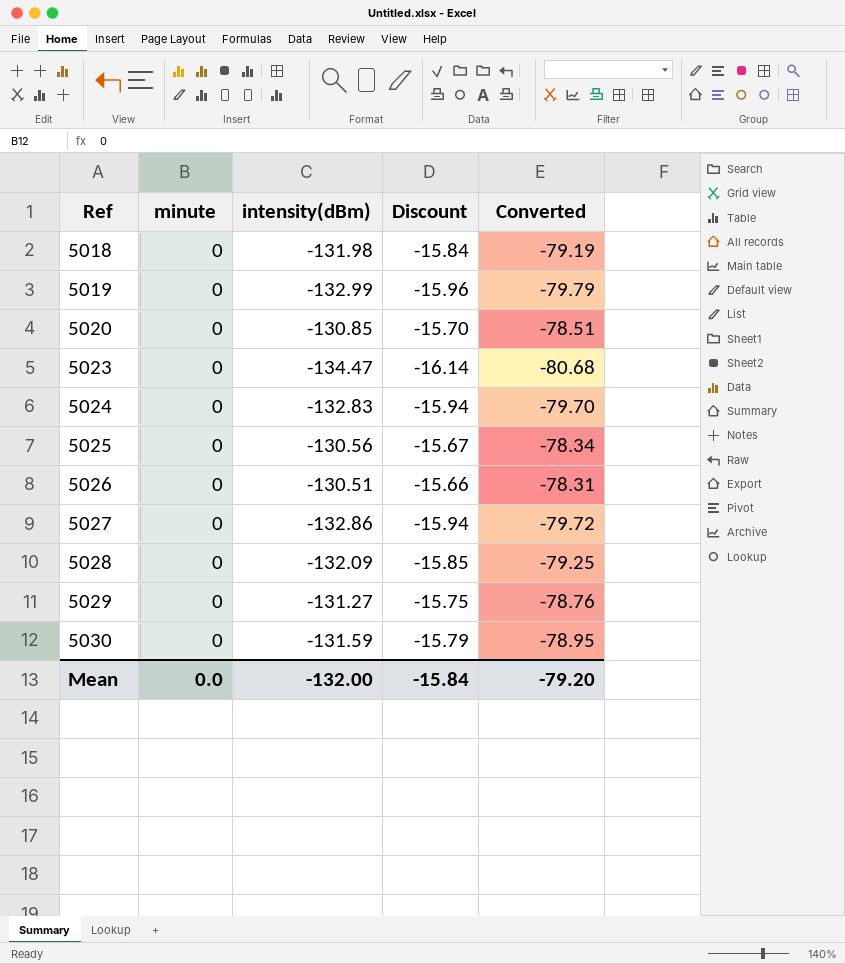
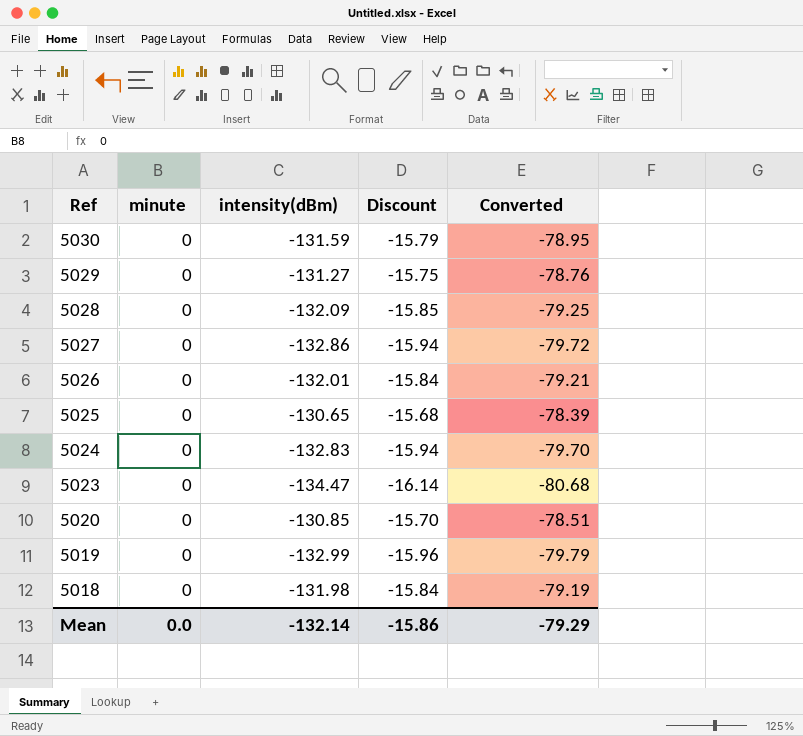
row order: Ref ascending -> Ref descending
5026 | intensity(dBm): -130.51 -> -132.01
5026 | Discount: -15.66 -> -15.84
5026 | Converted: -78.31 -> -79.21
5025 | intensity(dBm): -130.56 -> -130.65
5025 | Discount: -15.67 -> -15.68
5025 | Converted: -78.34 -> -78.39
Mean | intensity(dBm): -132.00 -> -132.14
Mean | Discount: -15.84 -> -15.86
Mean | Converted: -79.20 -> -79.29

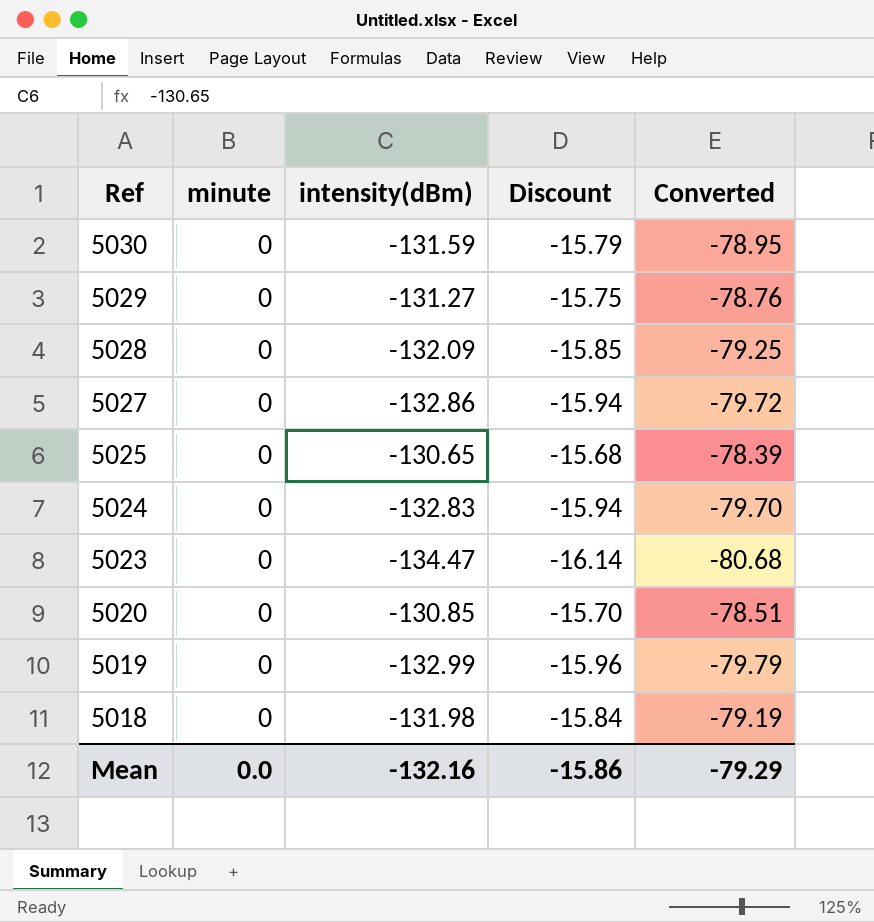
row 5026: 0 | -132.01 | -15.84 | -79.21 -> none
Mean | intensity(dBm): -132.14 -> -132.16

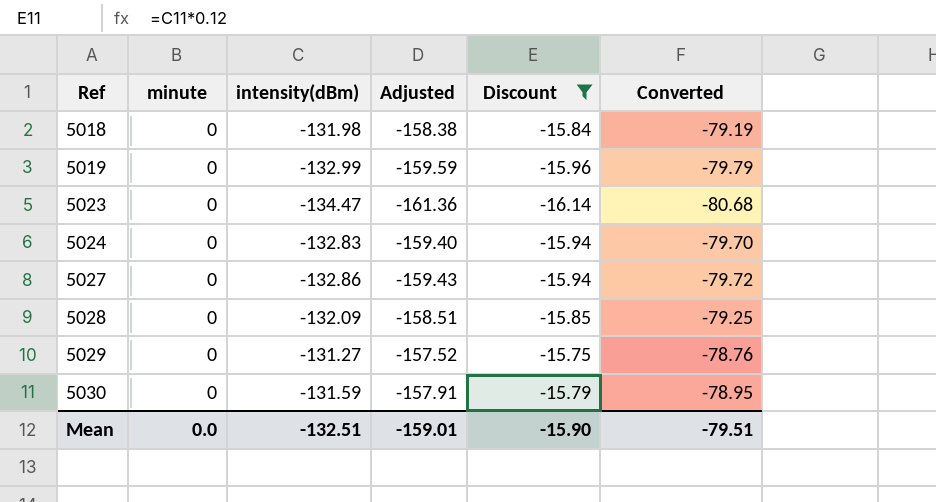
filter: none -> Discount <= -15.75
row order: Ref descending -> Ref ascending
column Adjusted | formula: none -> [intensity(dBm)] * 1.2
Mean | intensity(dBm): -132.16 -> -132.51
Mean | Discount: -15.86 -> -15.90
Mean | Converted: -79.29 -> -79.51

